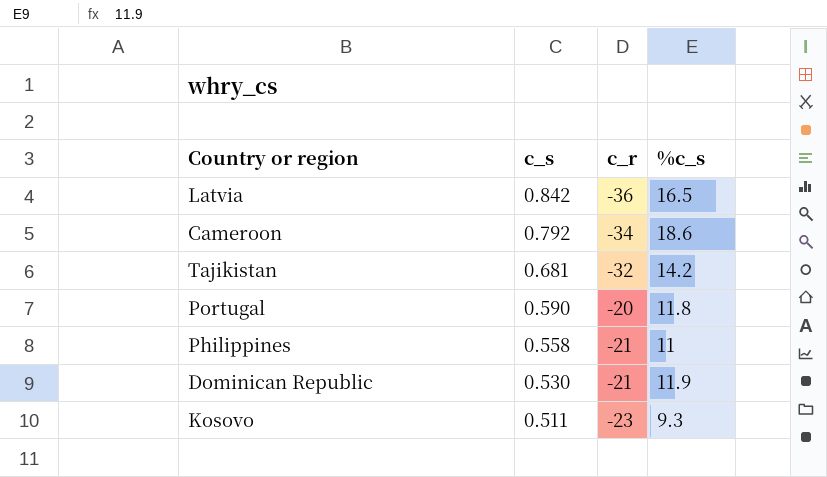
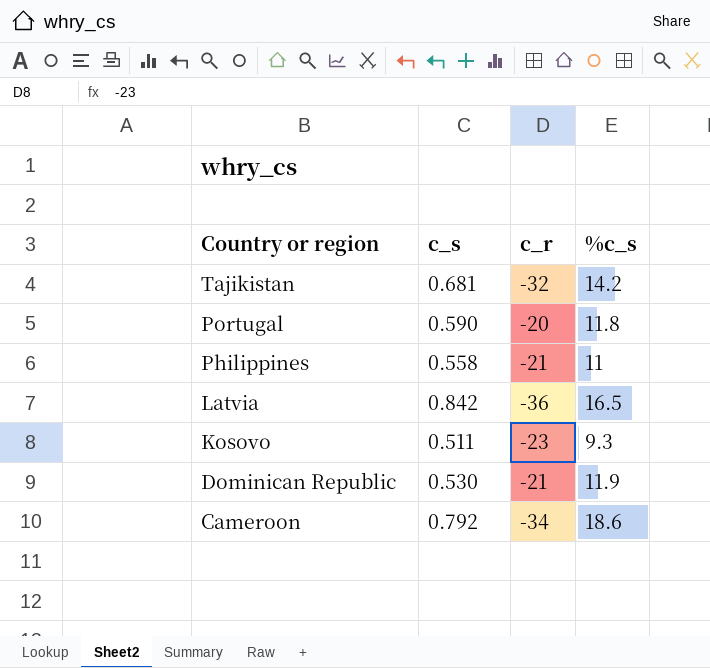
row order: c_s descending -> Country or region descending

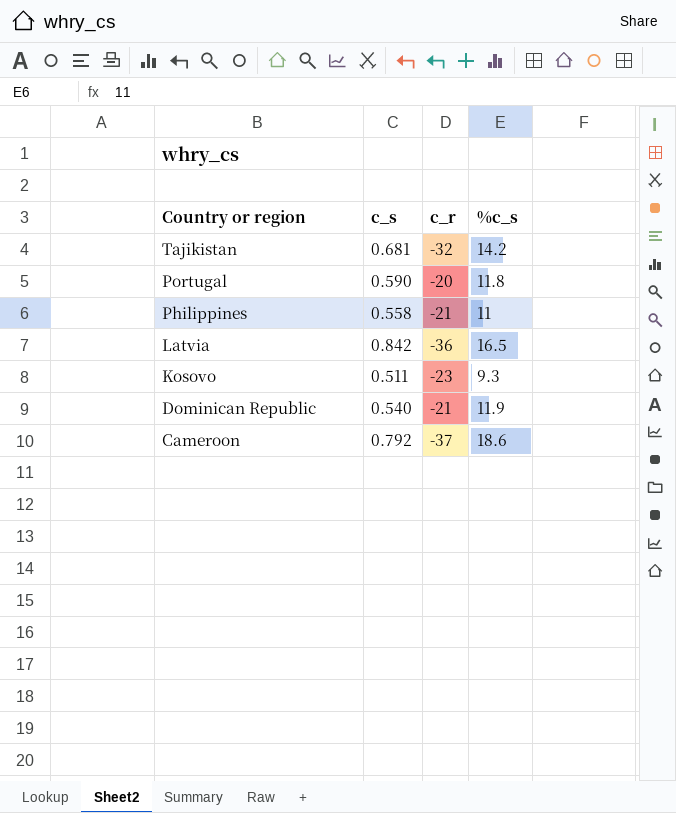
Dominican Republic | c_s: 0.530 -> 0.540
Cameroon | c_r: -34 -> -37

